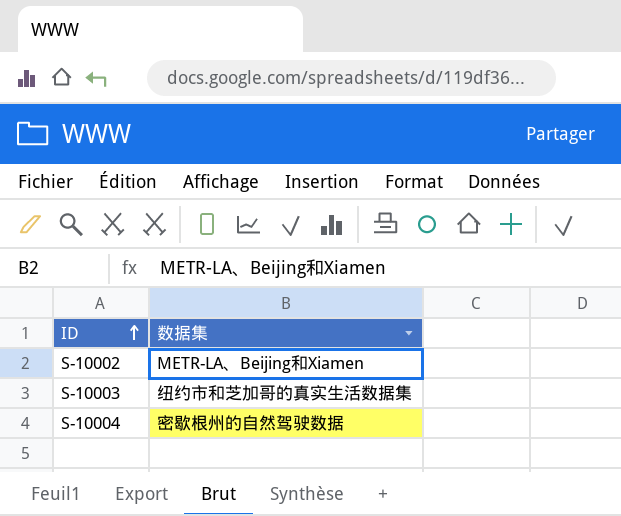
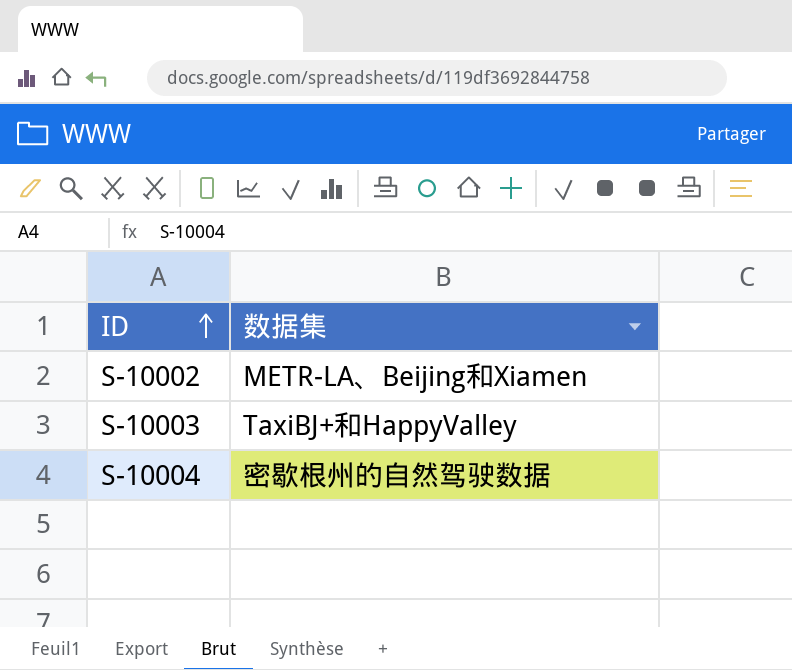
S-10003 | 数据集: 纽约市和芝加哥的真实生活数据集 -> TaxiBJ+和HappyValley

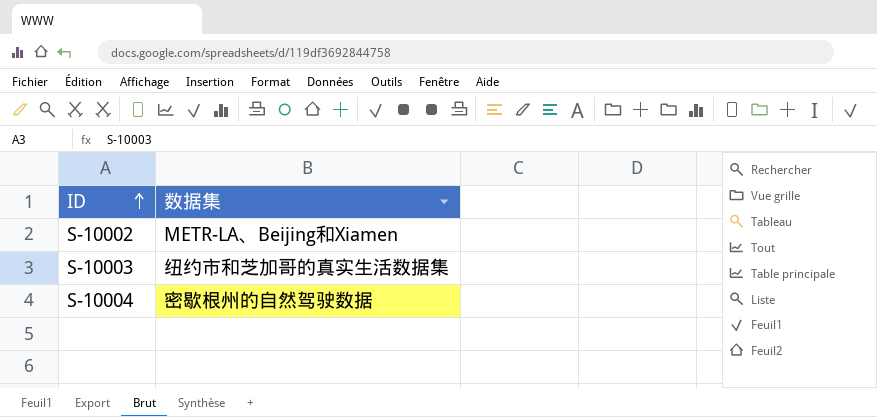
S-10003 | 数据集: TaxiBJ+和HappyValley -> 纽约市和芝加哥的真实生活数据集

